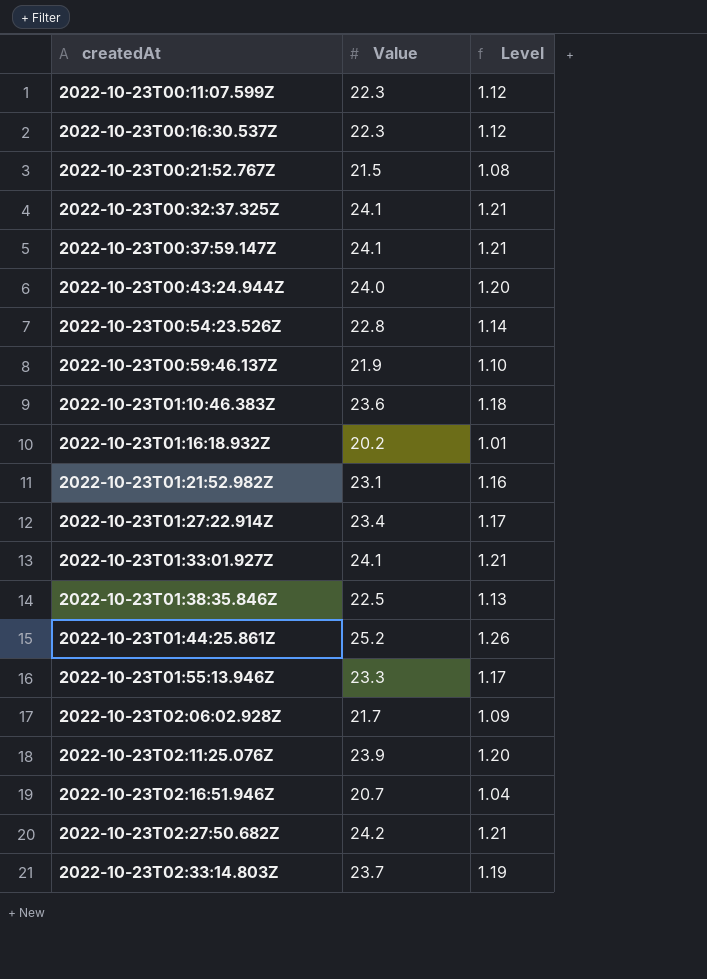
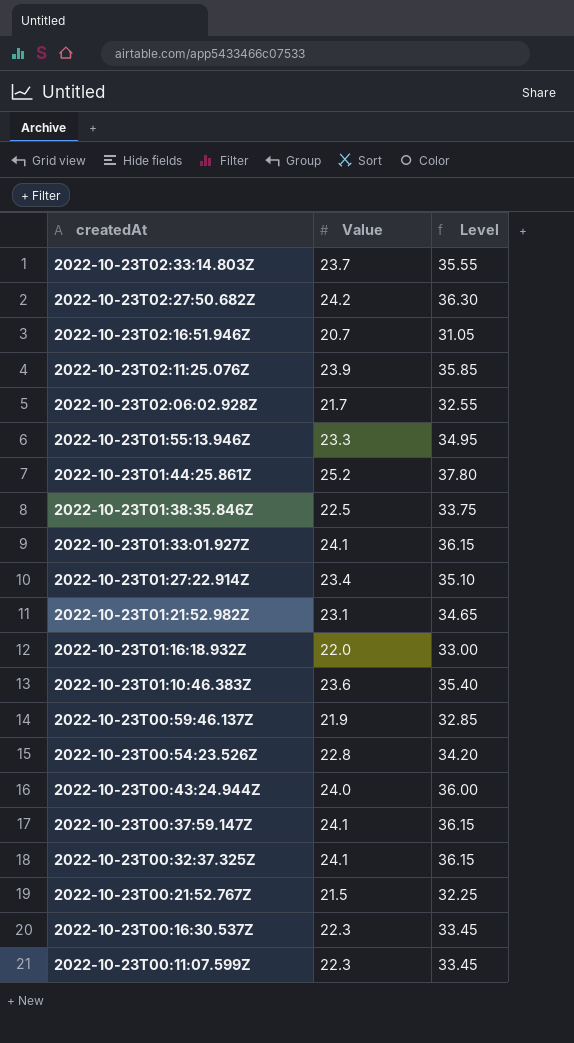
row order: createdAt ascending -> createdAt descending
column Level | formula: [Value] * 0.05 -> [Value] * 1.5
2022-10-23T01:16:18.932Z | Value: 20.2 -> 22.0

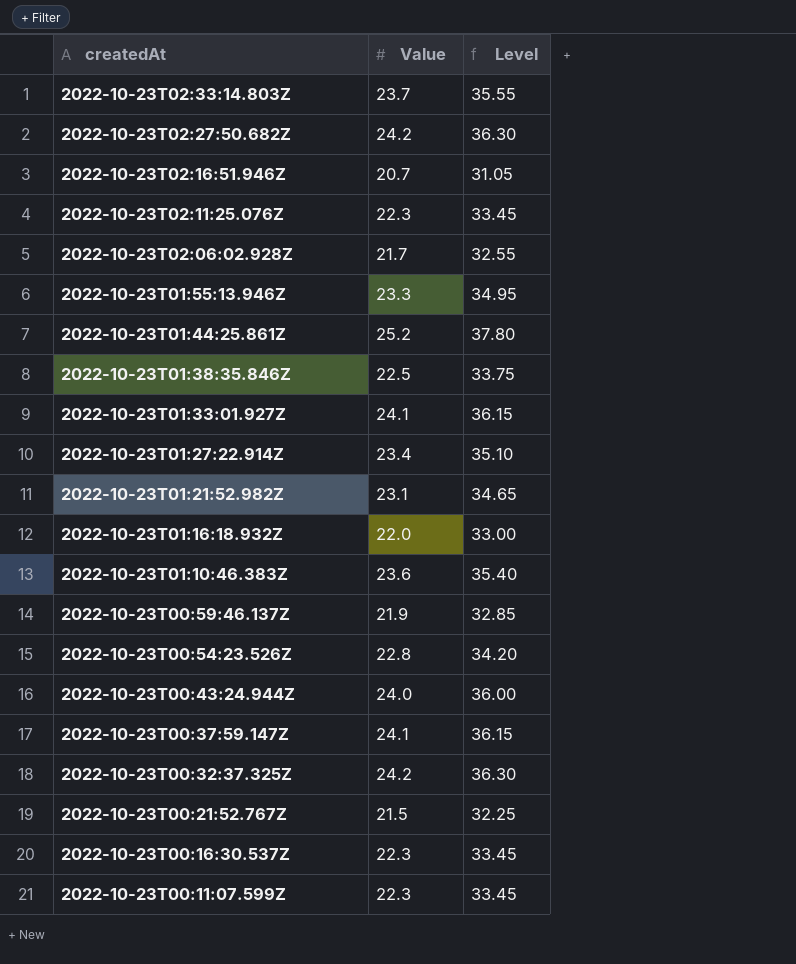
2022-10-23T02:11:25.076Z | Value: 23.9 -> 22.3
2022-10-23T02:11:25.076Z | Level: 35.85 -> 33.45
2022-10-23T00:32:37.325Z | Value: 24.1 -> 24.2
2022-10-23T00:32:37.325Z | Level: 36.15 -> 36.30

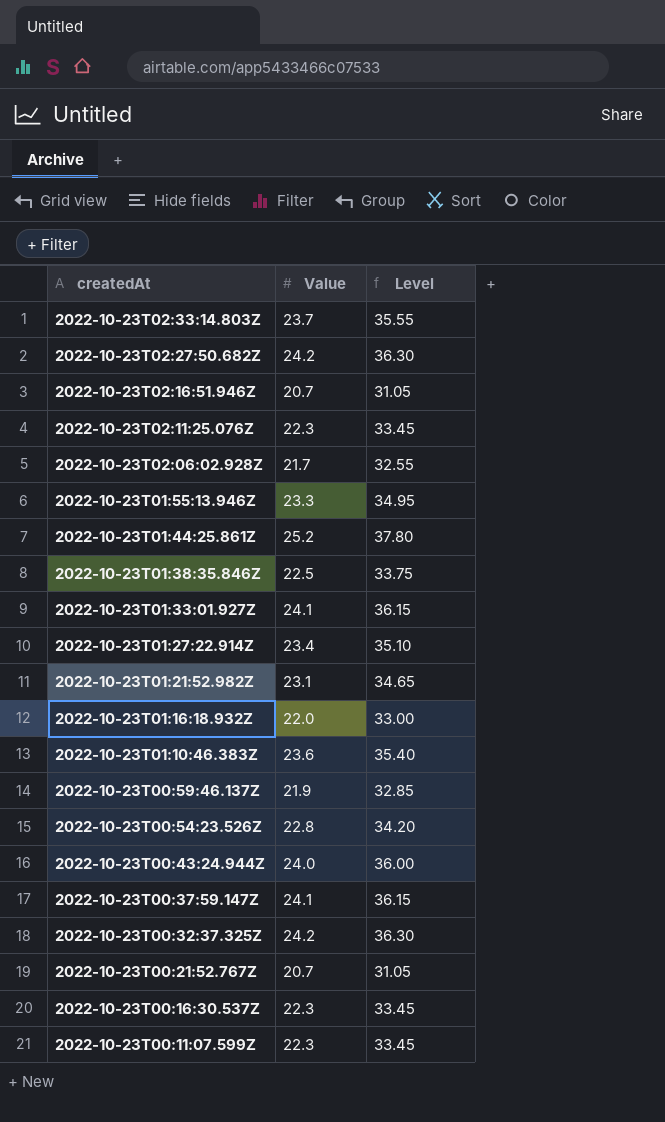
2022-10-23T00:21:52.767Z | Value: 21.5 -> 20.7
2022-10-23T00:21:52.767Z | Level: 32.25 -> 31.05

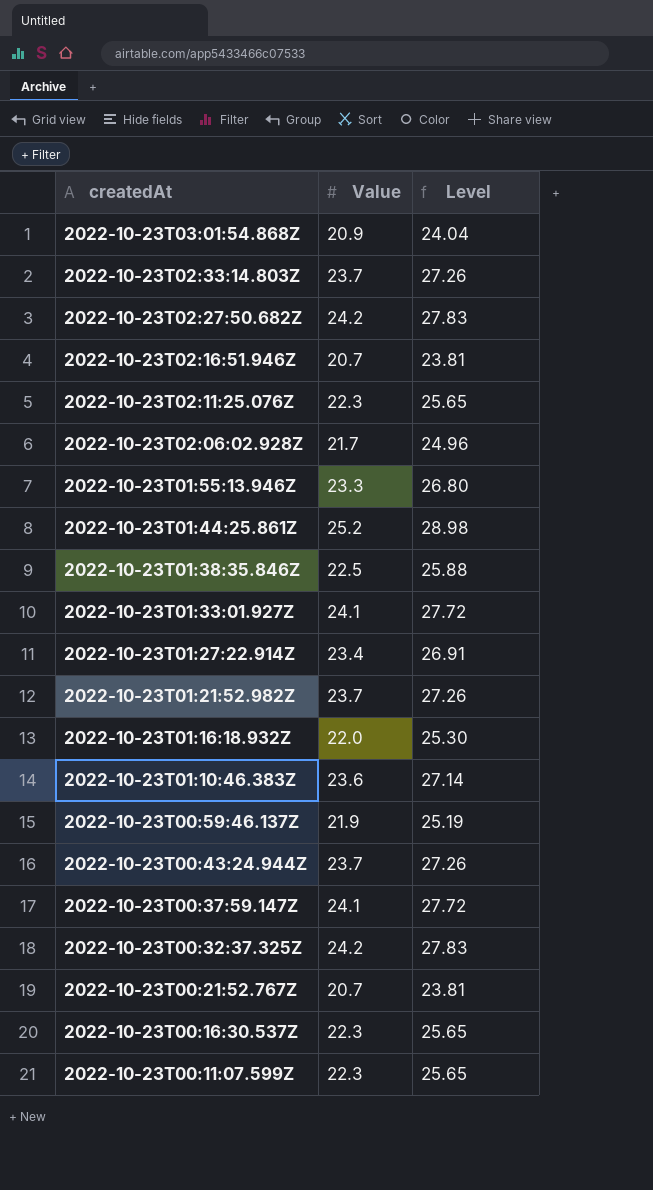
column Level | formula: [Value] * 1.5 -> [Value] * 1.15
row 2022-10-23T00:54:23.526Z: 22.8 | 34.20 -> none
row 2022-10-23T03:01:54.868Z: none -> 20.9 | 24.04
2022-10-23T01:21:52.982Z | Value: 23.1 -> 23.7
2022-10-23T00:43:24.944Z | Value: 24.0 -> 23.7

